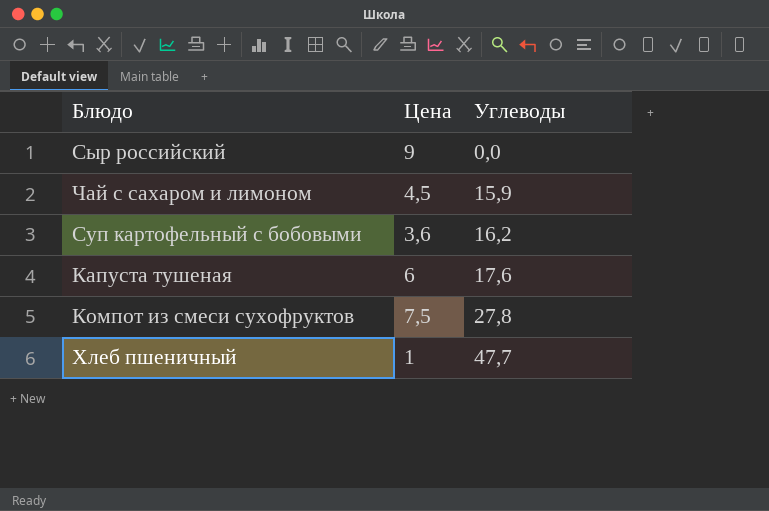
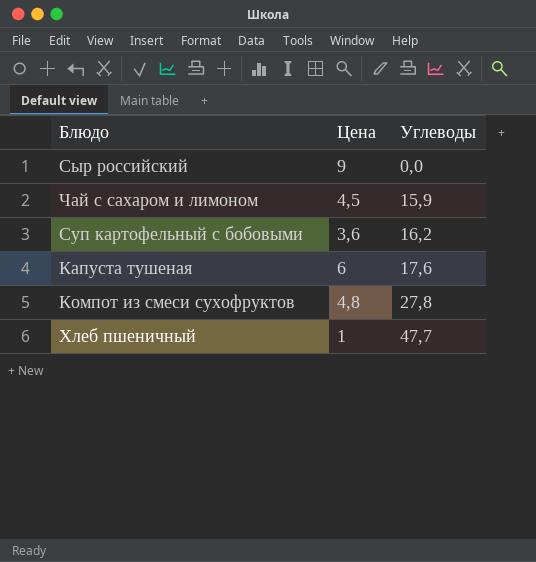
Компот из смеси сухофруктов | Цена: 7,5 -> 4,8

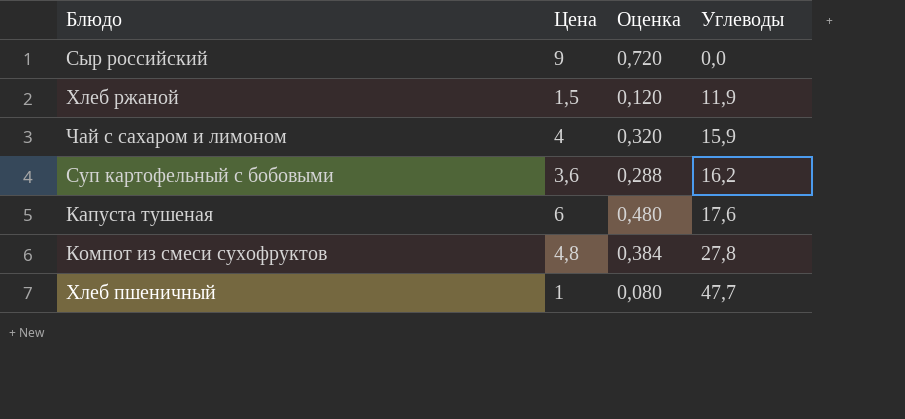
column Оценка | formula: none -> [Цена] * 0,08
row Хлеб ржаной: none -> 1,5 | 0,120 | 11,9
Чай с сахаром и лимоном | Цена: 4,5 -> 4

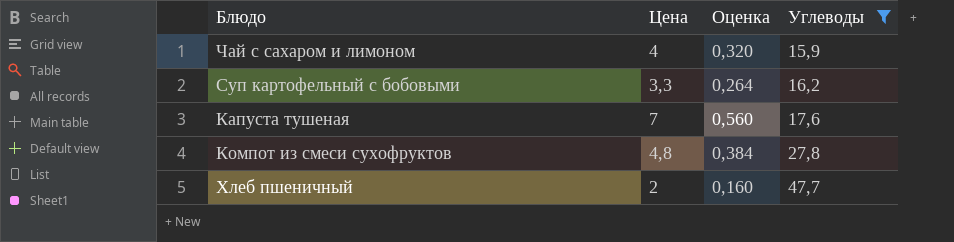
filter: none -> Углеводы >= 15,9
Суп картофельный с бобовыми | Цена: 3,6 -> 3,3
Суп картофельный с бобовыми | Оценка: 0,288 -> 0,264
Капуста тушеная | Цена: 6 -> 7
Капуста тушеная | Оценка: 0,480 -> 0,560
Хлеб пшеничный | Цена: 1 -> 2
Хлеб пшеничный | Оценка: 0,080 -> 0,160

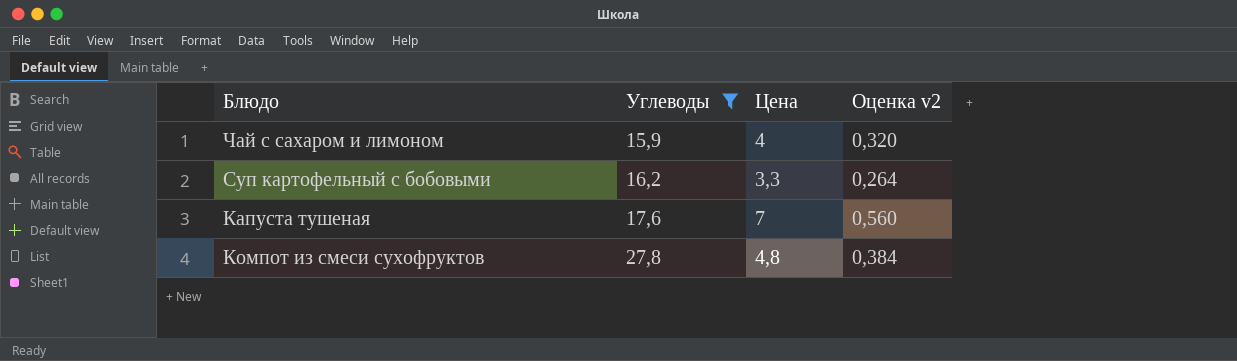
column Углеводы | position: 4 -> 2
column name: Оценка -> Оценка v2
row Хлеб пшеничный: 2 | 0,160 | 47,7 -> none

